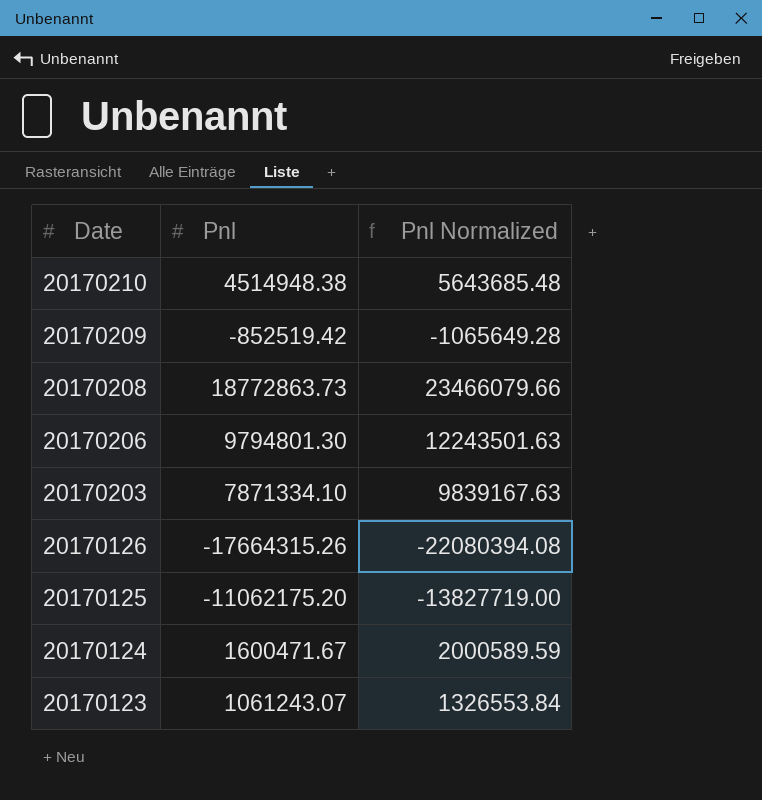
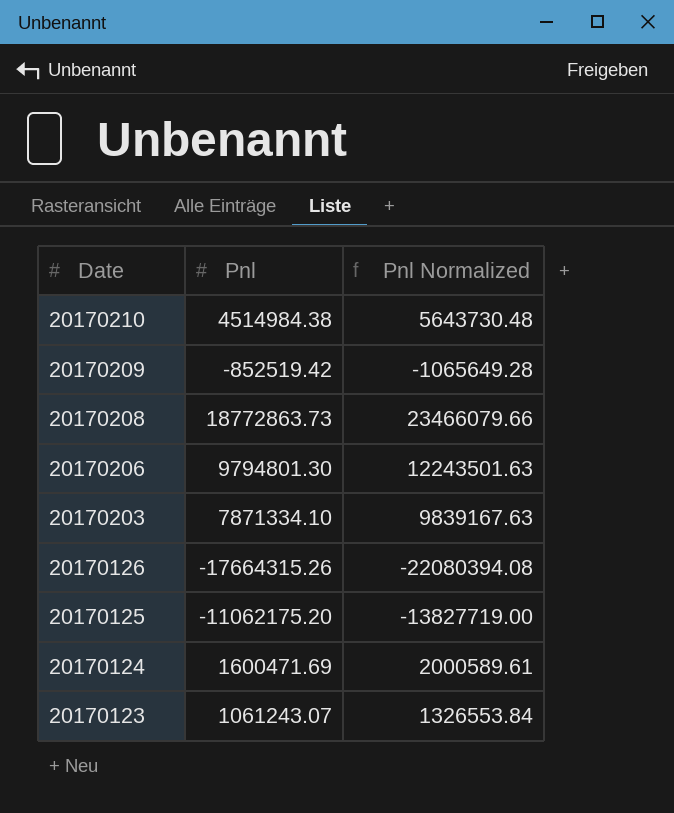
20170210 | Pnl: 4514948.38 -> 4514984.38
20170210 | Pnl Normalized: 5643685.48 -> 5643730.48
20170124 | Pnl: 1600471.67 -> 1600471.69
20170124 | Pnl Normalized: 2000589.59 -> 2000589.61

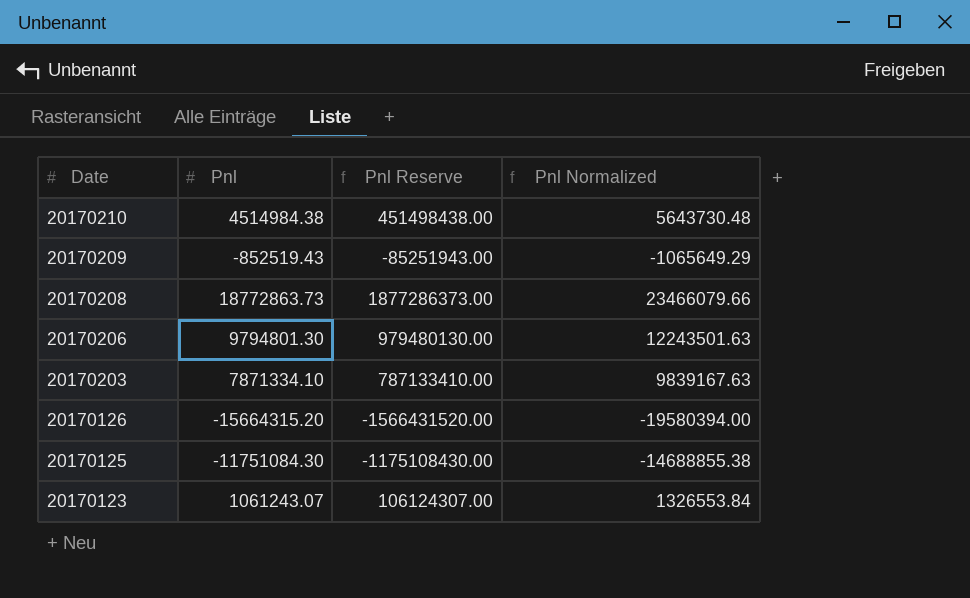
column Pnl Reserve | formula: none -> [Pnl] * 100
row 20170124: 1600471.69 | 2000589.61 -> none
20170209 | Pnl: -852519.42 -> -852519.43
20170209 | Pnl Normalized: -1065649.28 -> -1065649.29
20170126 | Pnl: -17664315.26 -> -15664315.20
20170126 | Pnl Normalized: -22080394.08 -> -19580394.00
20170125 | Pnl: -11062175.20 -> -11751084.30
20170125 | Pnl Normalized: -13827719.00 -> -14688855.38

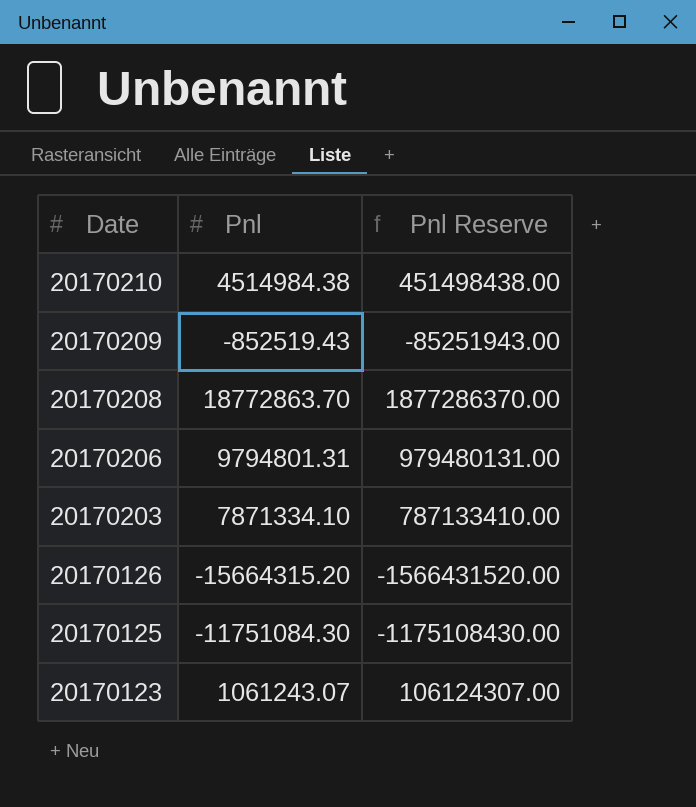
column Pnl Normalized | formula: [Pnl] * 1.25 -> none
20170208 | Pnl: 18772863.73 -> 18772863.70
20170208 | Pnl Reserve: 1877286373.00 -> 1877286370.00
20170206 | Pnl: 9794801.30 -> 9794801.31
20170206 | Pnl Reserve: 979480130.00 -> 979480131.00

